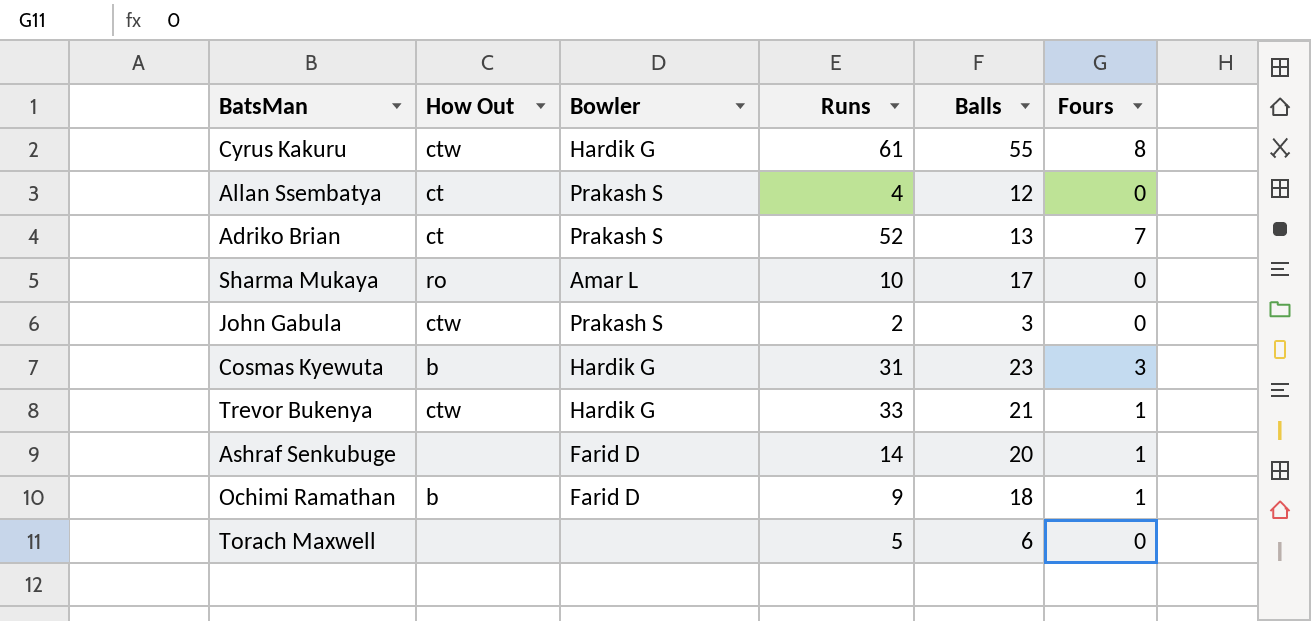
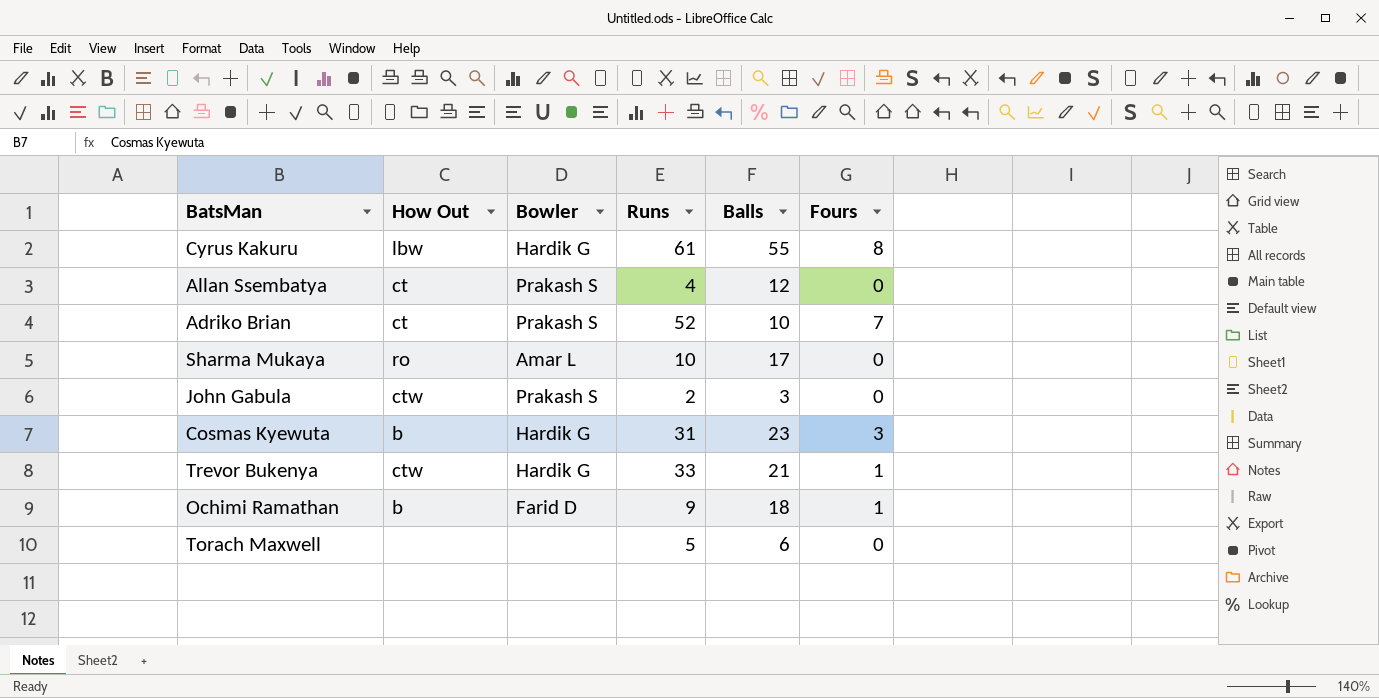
row Ashraf Senkubuge: none | Farid D | 14 | 20 | 1 -> none
Cyrus Kakuru | How Out: ctw -> lbw
Adriko Brian | Balls: 13 -> 10

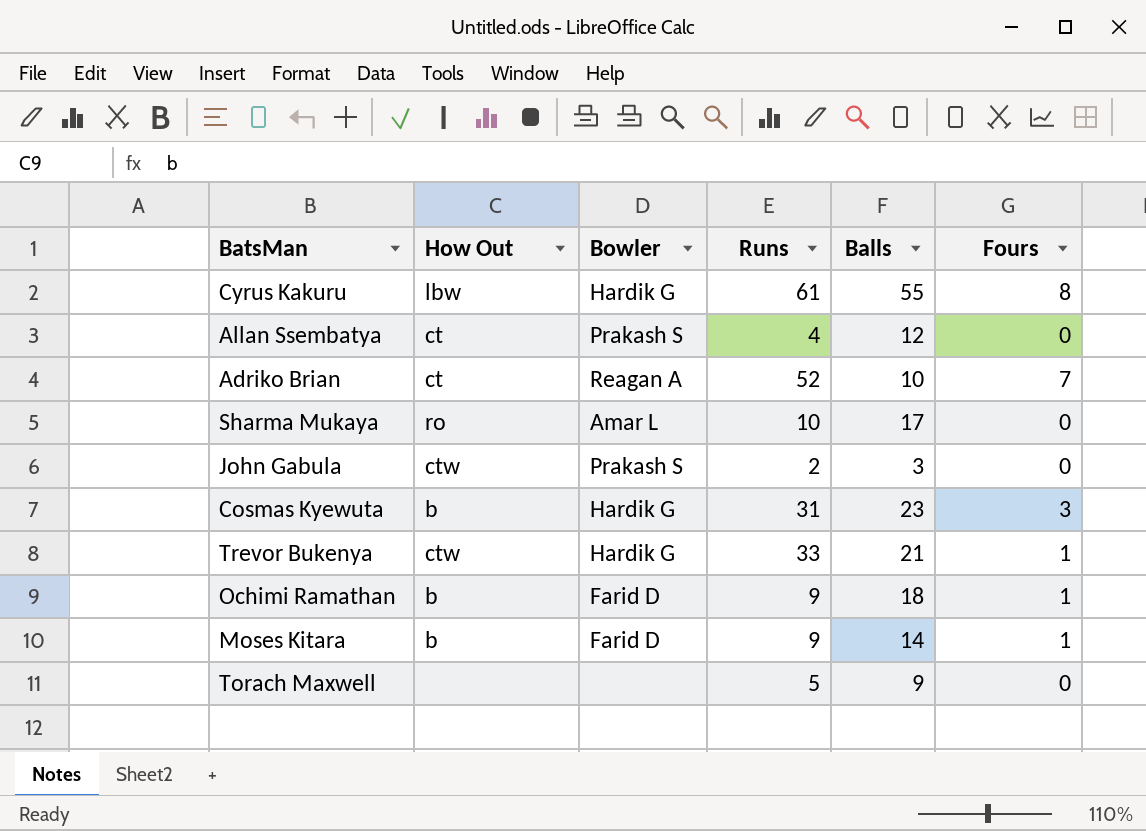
Adriko Brian | Bowler: Prakash S -> Reagan A
row Moses Kitara: none -> b | Farid D | 9 | 14 | 1
Torach Maxwell | Balls: 6 -> 9

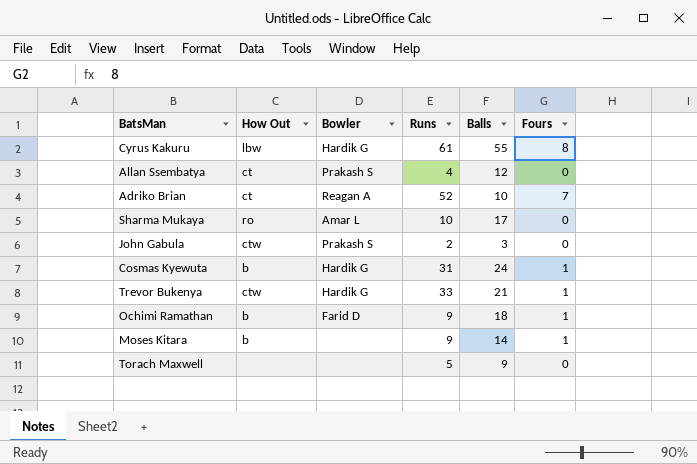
Cosmas Kyewuta | Balls: 23 -> 24
Cosmas Kyewuta | Fours: 3 -> 1
Moses Kitara | Bowler: Farid D -> none

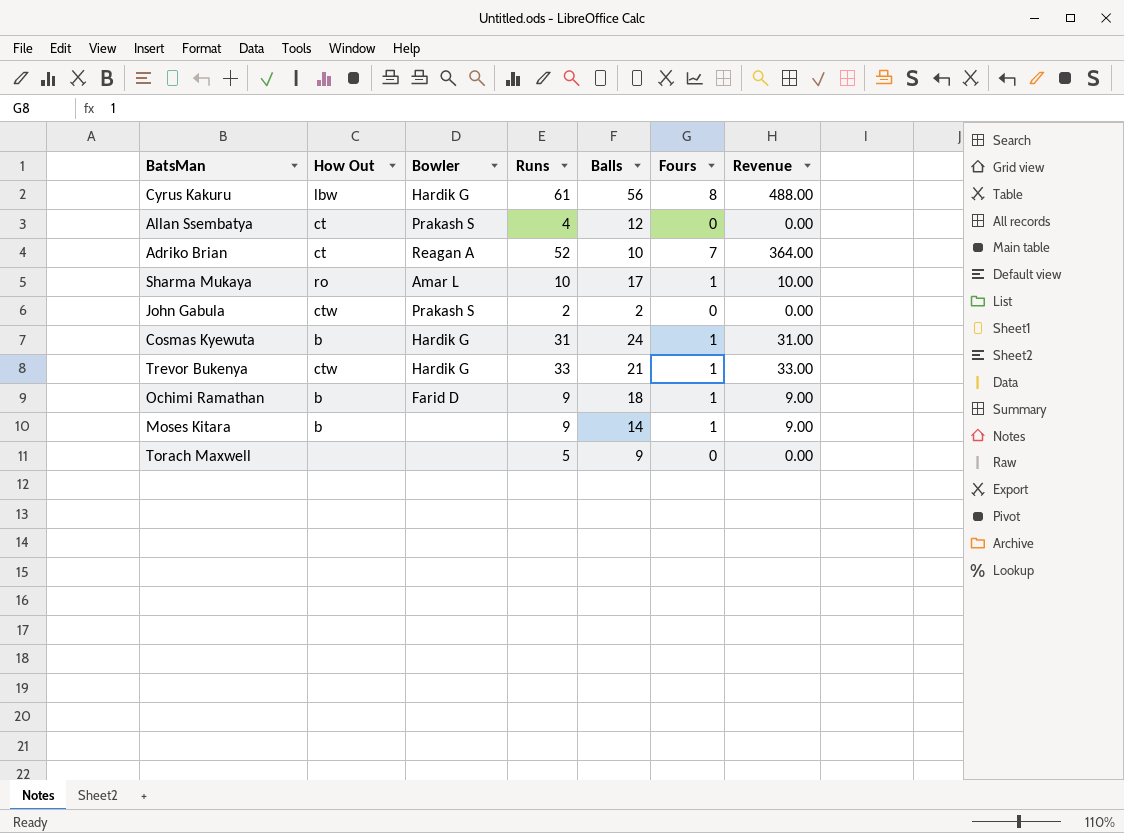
column Revenue | formula: none -> [Runs] * [Fours]
Cyrus Kakuru | Balls: 55 -> 56
Sharma Mukaya | Fours: 0 -> 1
John Gabula | Balls: 3 -> 2

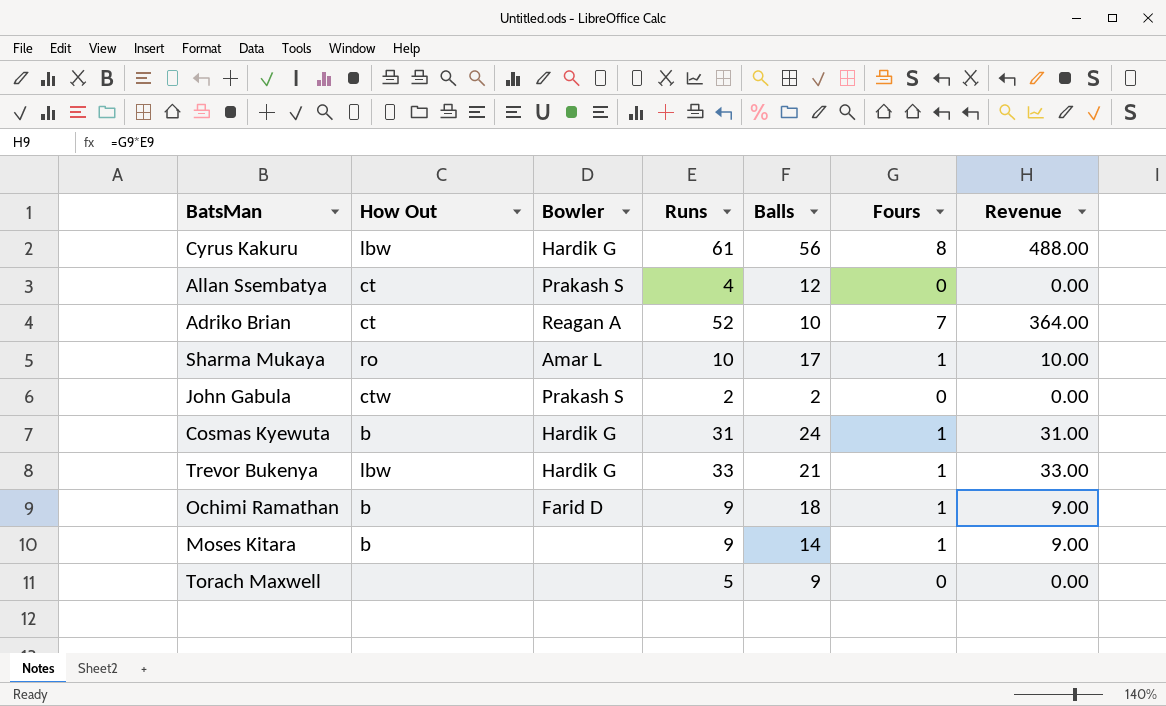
Trevor Bukenya | How Out: ctw -> lbw

